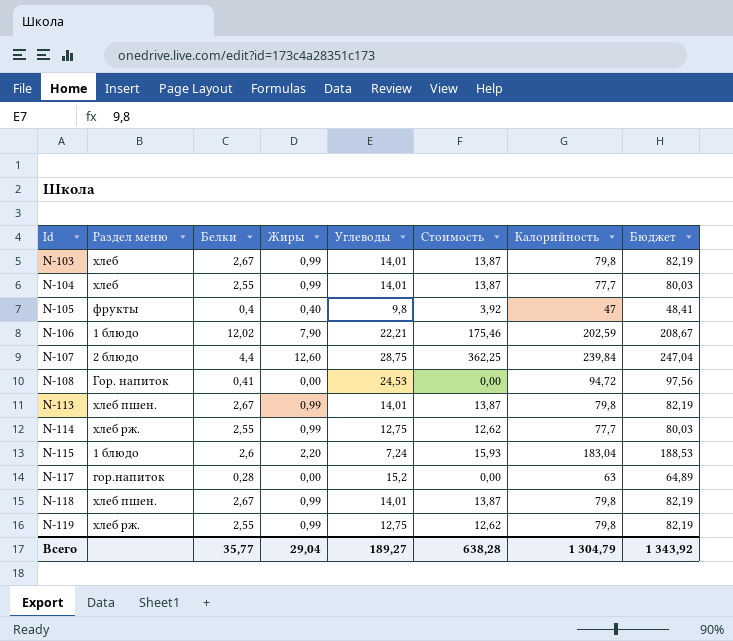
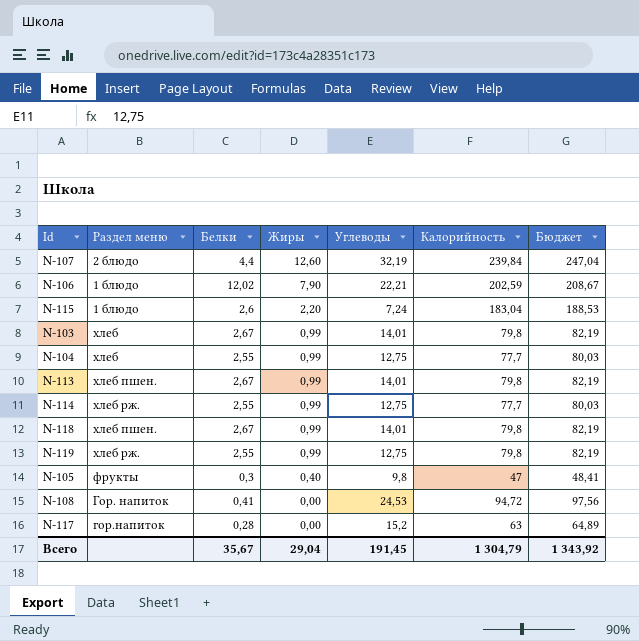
row order: Id ascending -> Жиры descending
column Стоимость | formula: [Жиры] * [Углеводы] -> none
N-107 | Углеводы: 28,75 -> 32,19
N-104 | Углеводы: 14,01 -> 12,75
N-105 | Белки: 0,4 -> 0,3
Всего | Белки: 35,77 -> 35,67
Всего | Углеводы: 189,27 -> 191,45

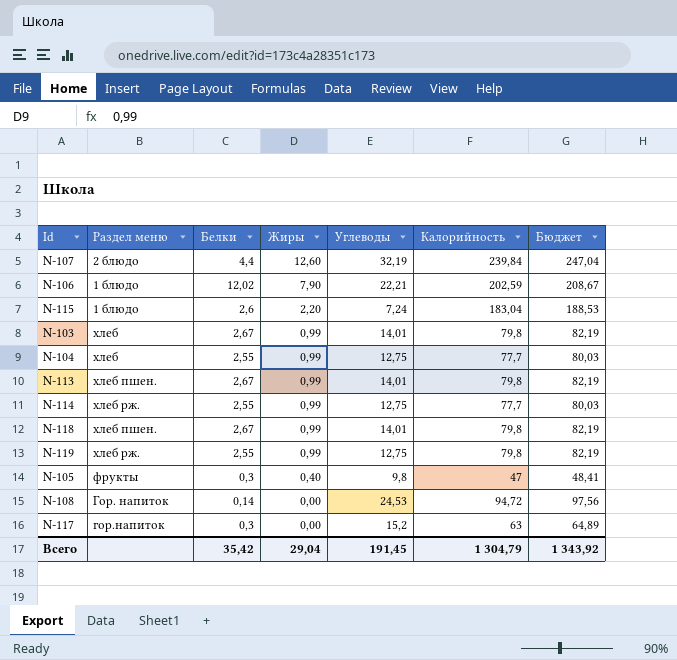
N-108 | Белки: 0,41 -> 0,14
N-117 | Белки: 0,28 -> 0,3
Всего | Белки: 35,67 -> 35,42

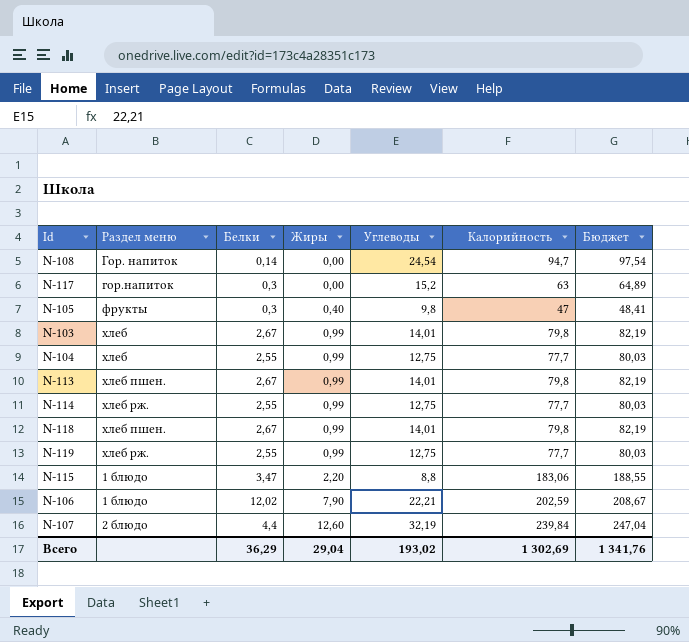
row order: Жиры descending -> Жиры ascending
N-108 | Углеводы: 24,53 -> 24,54
N-108 | Калорийность: 94,72 -> 94,7
N-108 | Бюджет: 97,56 -> 97,54
N-119 | Калорийность: 79,8 -> 77,7
N-119 | Бюджет: 82,19 -> 80,03
N-115 | Белки: 2,6 -> 3,47
N-115 | Углеводы: 7,24 -> 8,8
N-115 | Калорийность: 183,04 -> 183,06
N-115 | Бюджет: 188,53 -> 188,55
Всего | Белки: 35,42 -> 36,29
Всего | Углеводы: 191,45 -> 193,02
Всего | Калорийность: 1 304,79 -> 1 302,69
Всего | Бюджет: 1 343,92 -> 1 341,76

